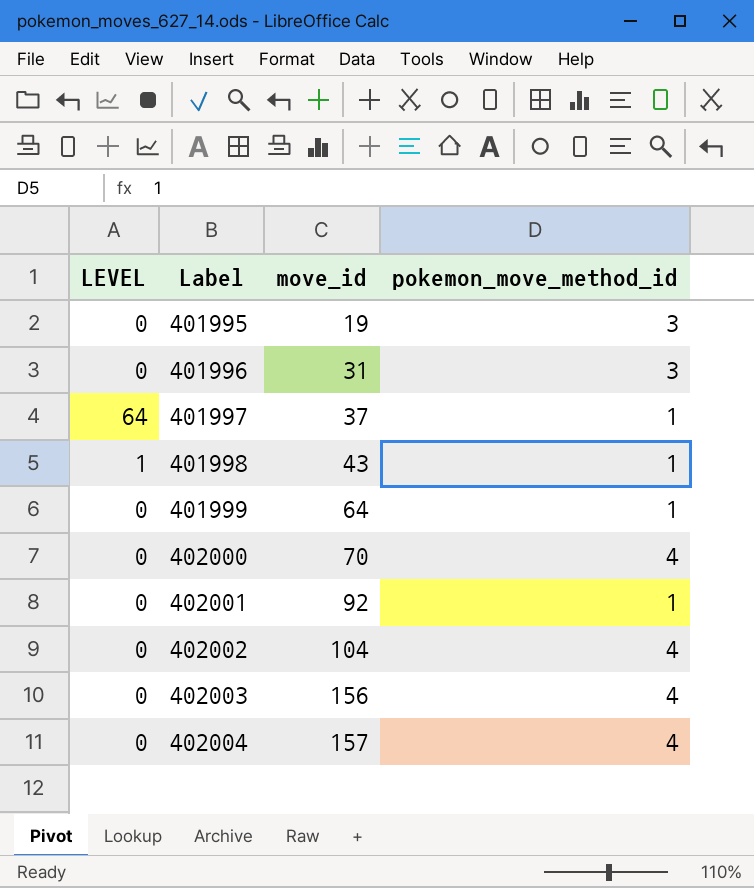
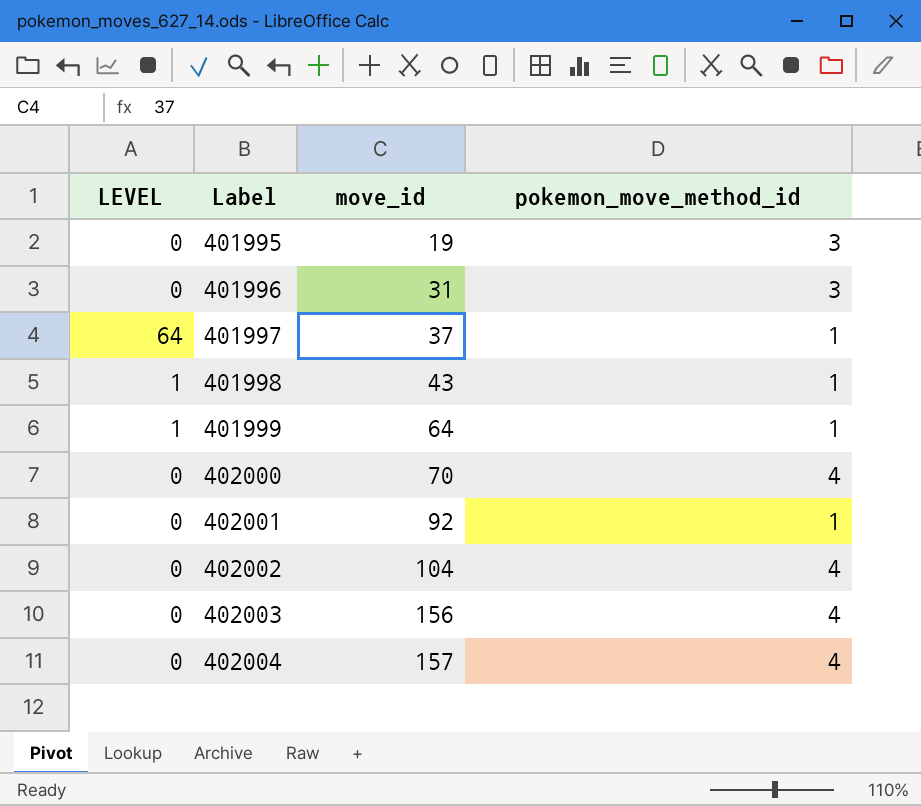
401999 | LEVEL: 0 -> 1

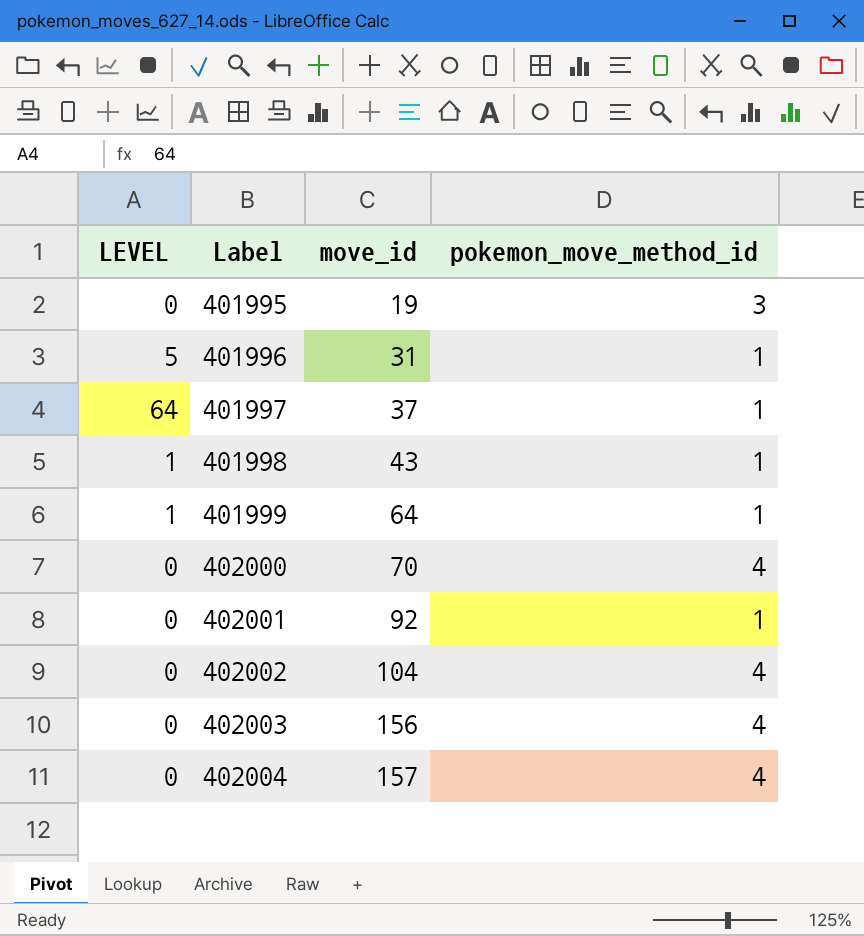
401996 | LEVEL: 0 -> 5
401996 | pokemon_move_method_id: 3 -> 1

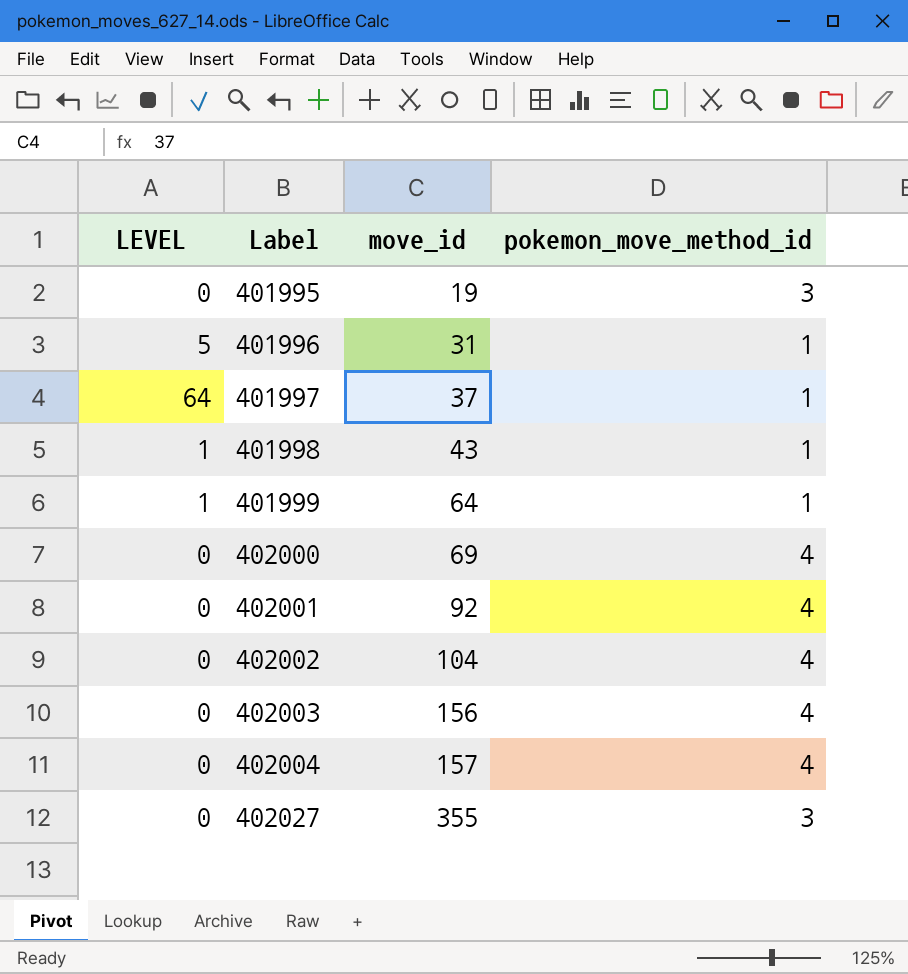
402000 | move_id: 70 -> 69
402001 | pokemon_move_method_id: 1 -> 4
row 402027: none -> 0 | 355 | 3

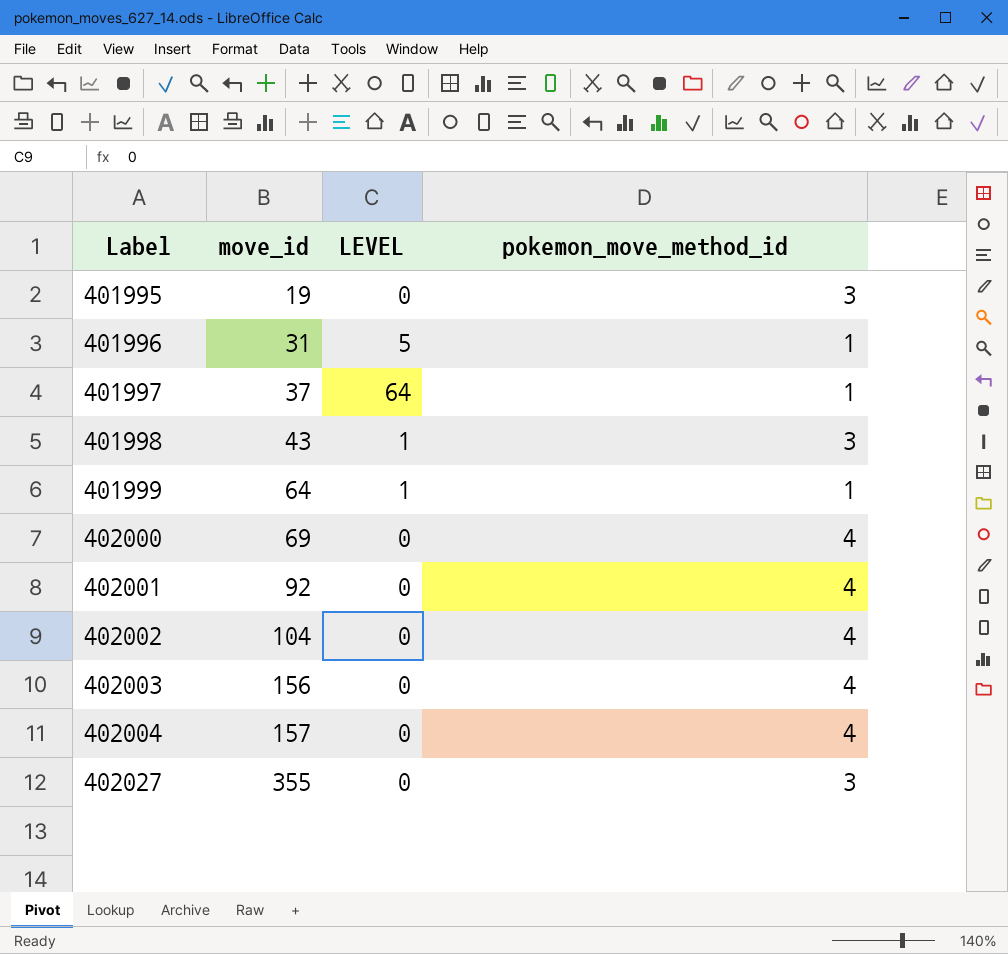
column LEVEL | position: 1 -> 3
401998 | pokemon_move_method_id: 1 -> 3

